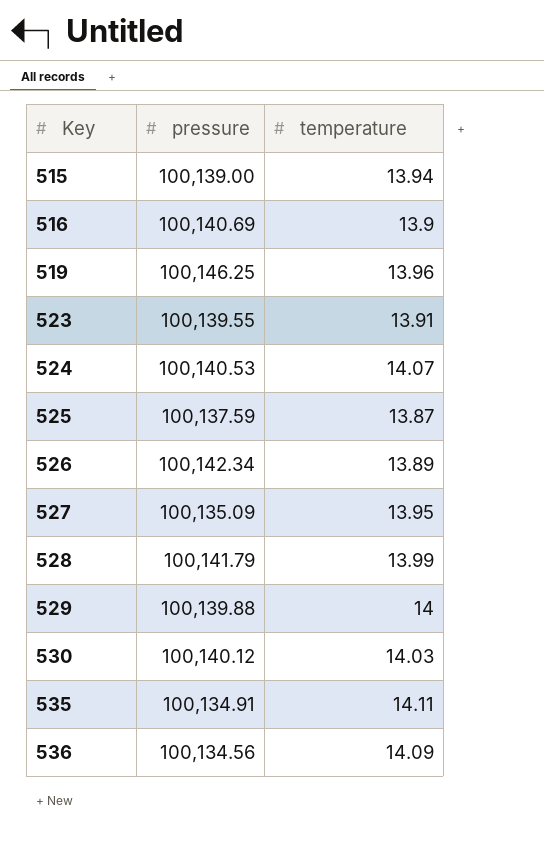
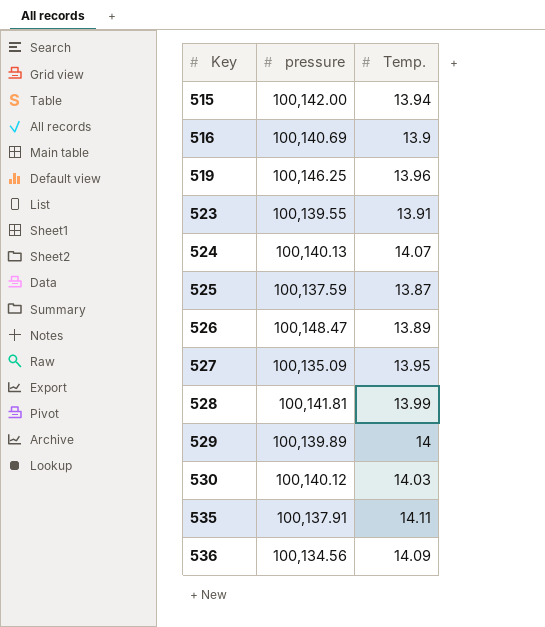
column name: temperature -> Temp.
515 | pressure: 100,139.00 -> 100,142.00
524 | pressure: 100,140.53 -> 100,140.13
526 | pressure: 100,142.34 -> 100,148.47
528 | pressure: 100,141.79 -> 100,141.81
529 | pressure: 100,139.88 -> 100,139.89
535 | pressure: 100,134.91 -> 100,137.91

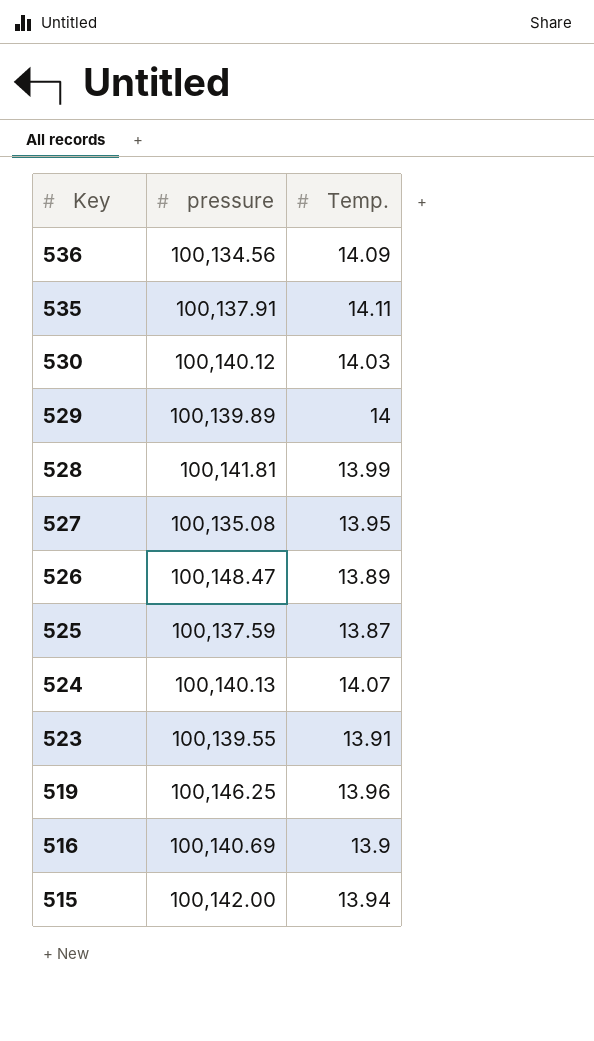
row order: Key ascending -> Key descending
527 | pressure: 100,135.09 -> 100,135.08

